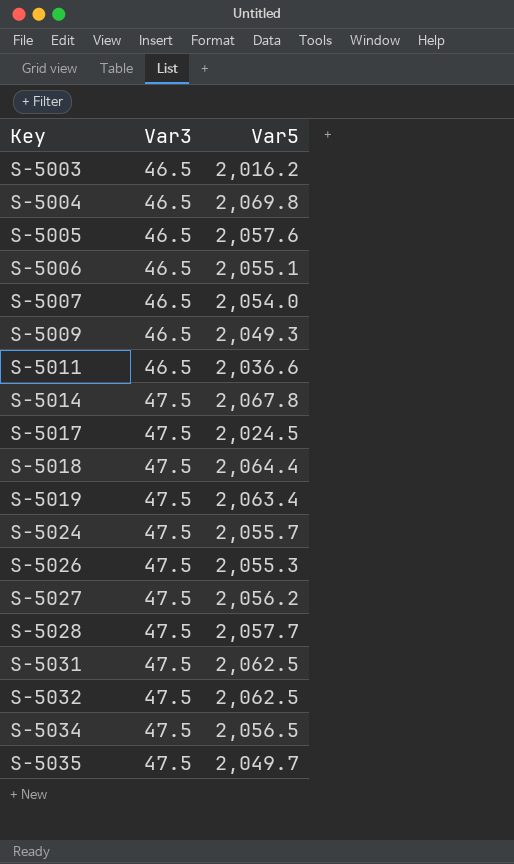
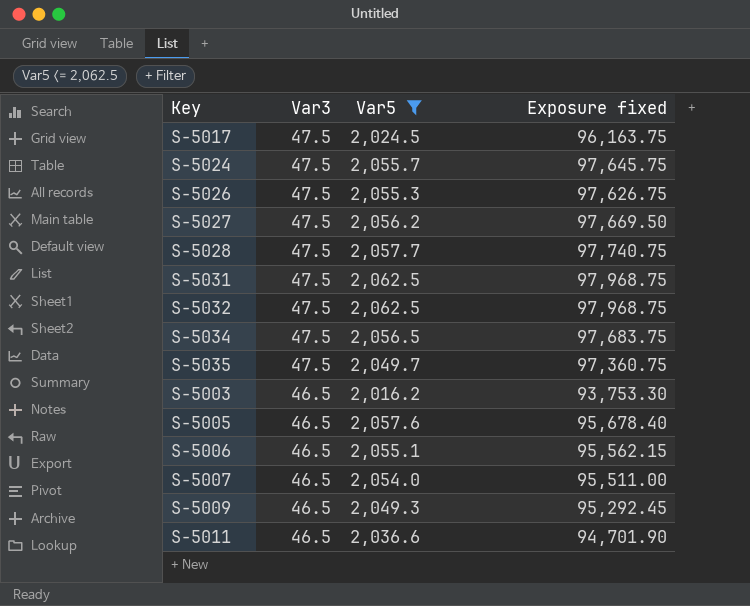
filter: none -> Var5 <= 2,062.5
row order: Key ascending -> Var3 descending
column Exposure fixed | formula: none -> [Var3] * [Var5]

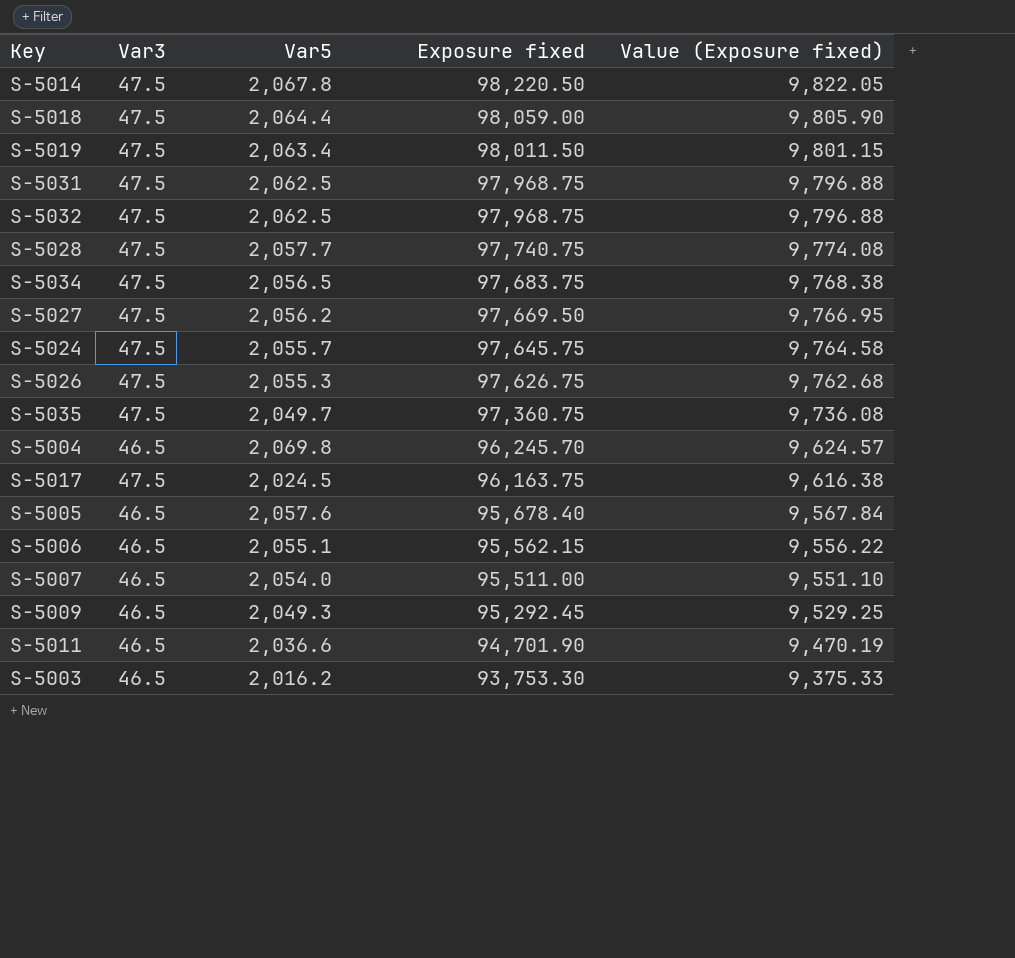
filter: Var5 <= 2,062.5 -> none
row order: Var3 descending -> Exposure fixed descending
column Value (Exposure fixed) | formula: none -> [Exposure fixed] * 0.1

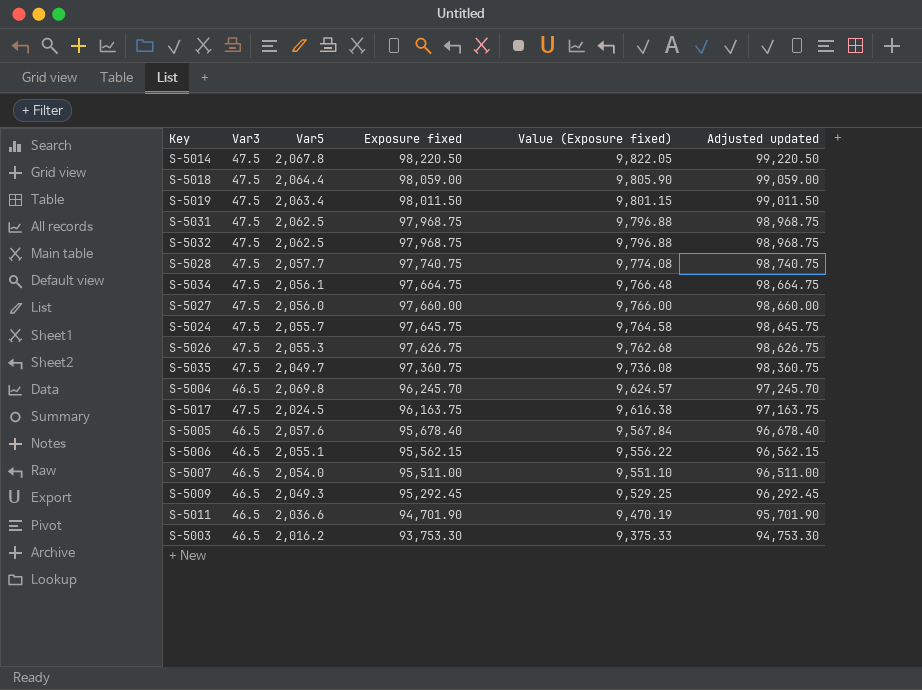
column Adjusted updated | formula: none -> [Exposure fixed] + 1000
S-5034 | Var5: 2,056.5 -> 2,056.1
S-5034 | Exposure fixed: 97,683.75 -> 97,664.75
S-5034 | Value (Exposure fixed): 9,768.38 -> 9,766.48
S-5027 | Var5: 2,056.2 -> 2,056.0
S-5027 | Exposure fixed: 97,669.50 -> 97,660.00
S-5027 | Value (Exposure fixed): 9,766.95 -> 9,766.00

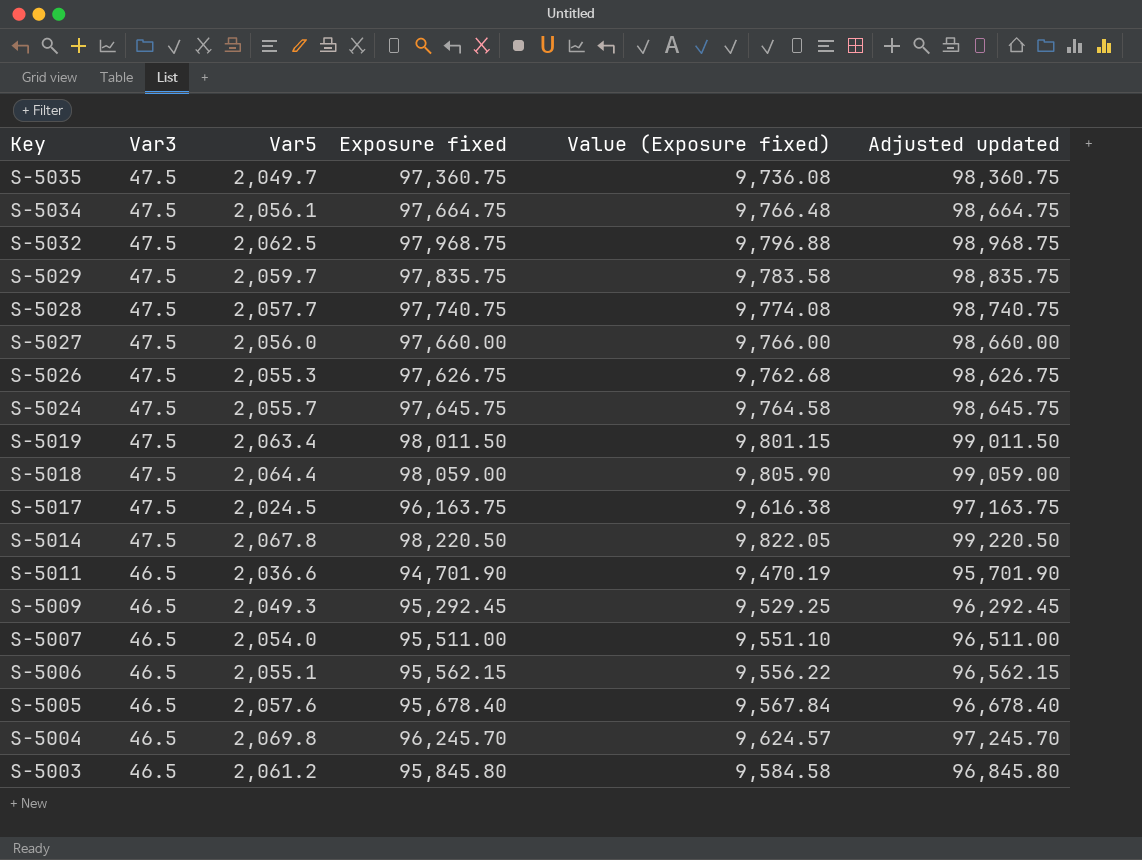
row order: Exposure fixed descending -> Key descending
row S-5031: 47.5 | 2,062.5 | 97,968.75 | 9,796.88 | 98,968.75 -> none
row S-5029: none -> 47.5 | 2,059.7 | 97,835.75 | 9,783.58 | 98,835.75
S-5003 | Var5: 2,016.2 -> 2,061.2
S-5003 | Exposure fixed: 93,753.30 -> 95,845.80
S-5003 | Value (Exposure fixed): 9,375.33 -> 9,584.58
S-5003 | Adjusted updated: 94,753.30 -> 96,845.80

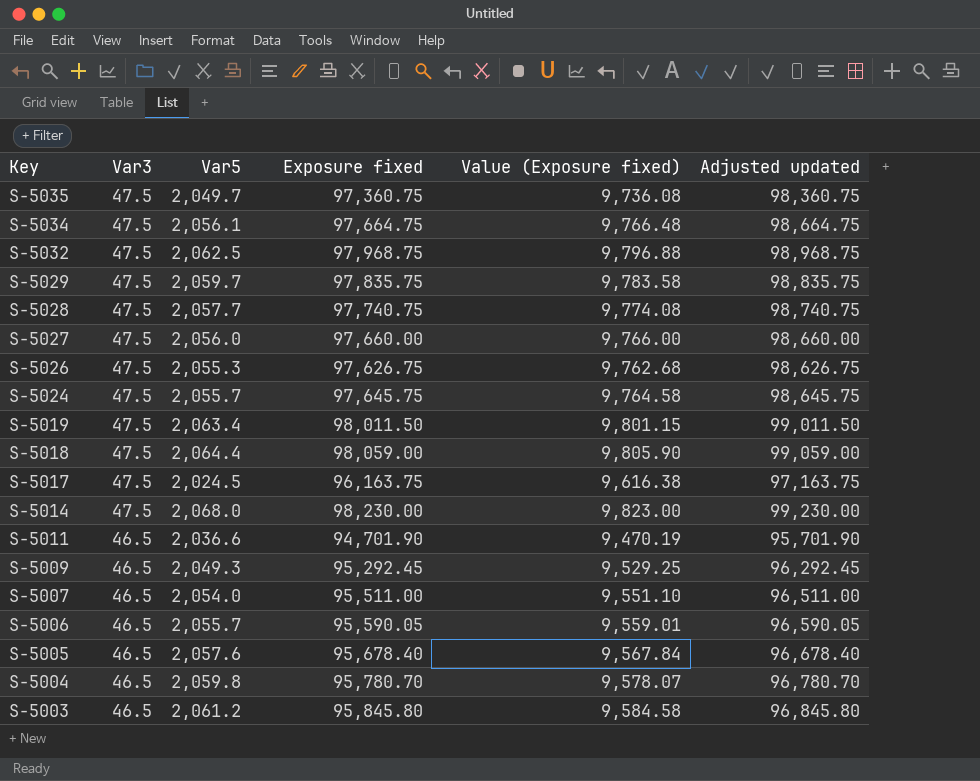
S-5014 | Var5: 2,067.8 -> 2,068.0
S-5014 | Exposure fixed: 98,220.50 -> 98,230.00
S-5014 | Value (Exposure fixed): 9,822.05 -> 9,823.00
S-5014 | Adjusted updated: 99,220.50 -> 99,230.00
S-5006 | Var5: 2,055.1 -> 2,055.7
S-5006 | Exposure fixed: 95,562.15 -> 95,590.05
S-5006 | Value (Exposure fixed): 9,556.22 -> 9,559.01
S-5006 | Adjusted updated: 96,562.15 -> 96,590.05
S-5004 | Var5: 2,069.8 -> 2,059.8
S-5004 | Exposure fixed: 96,245.70 -> 95,780.70
S-5004 | Value (Exposure fixed): 9,624.57 -> 9,578.07
S-5004 | Adjusted updated: 97,245.70 -> 96,780.70

